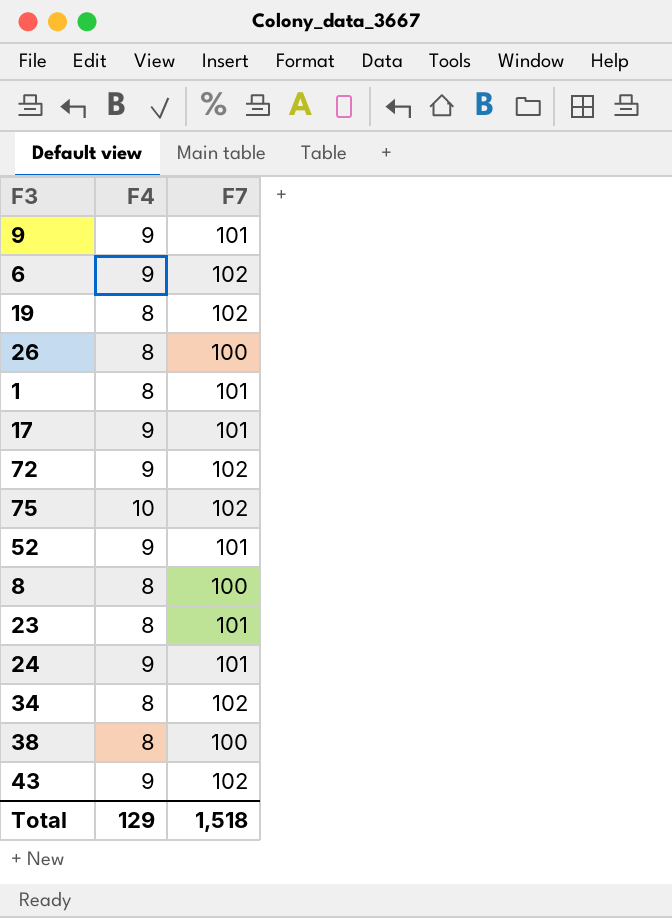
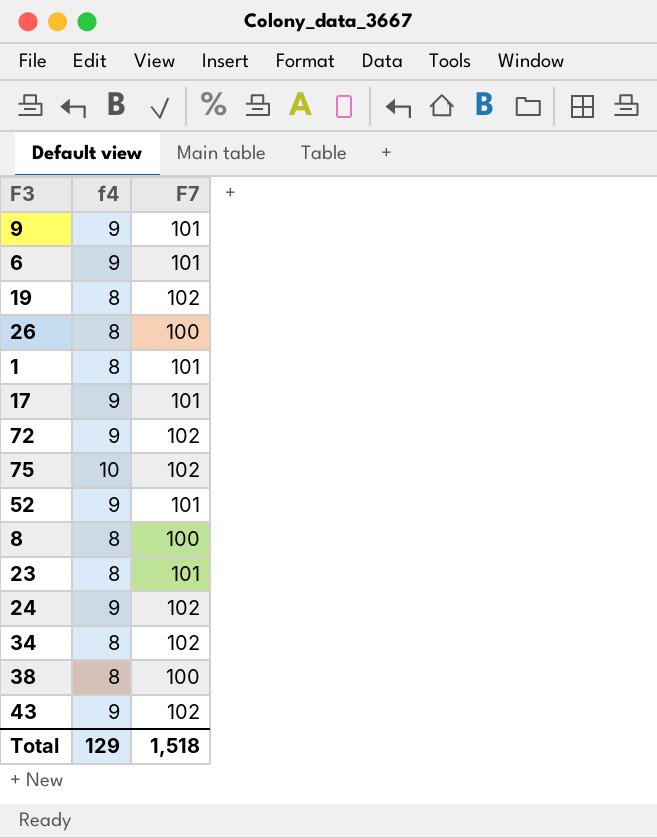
column name: F4 -> f4
6 | F7: 102 -> 101
24 | F7: 101 -> 102

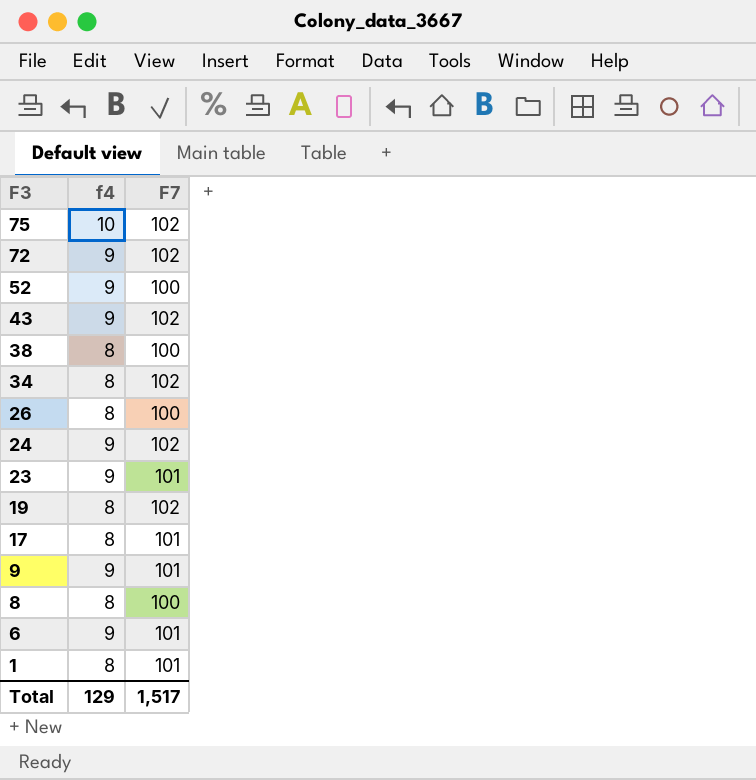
row order: none -> F3 descending
52 | F7: 101 -> 100
23 | f4: 8 -> 9
17 | f4: 9 -> 8
Total | F7: 1,518 -> 1,517

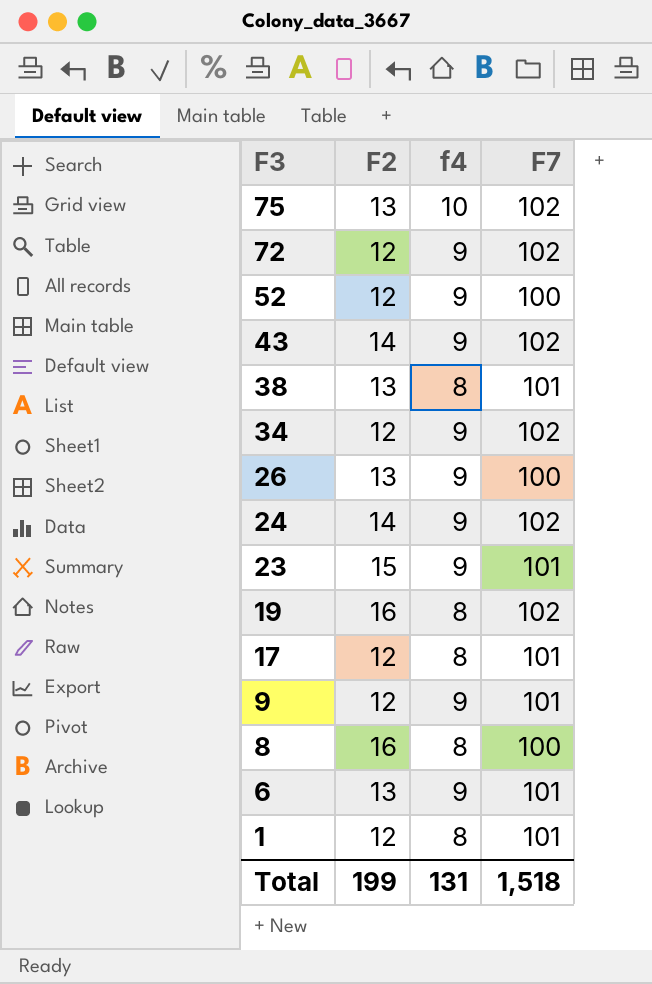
column F2 | position: none -> 2
38 | F7: 100 -> 101
34 | f4: 8 -> 9
26 | f4: 8 -> 9
Total | f4: 129 -> 131
Total | F7: 1,517 -> 1,518

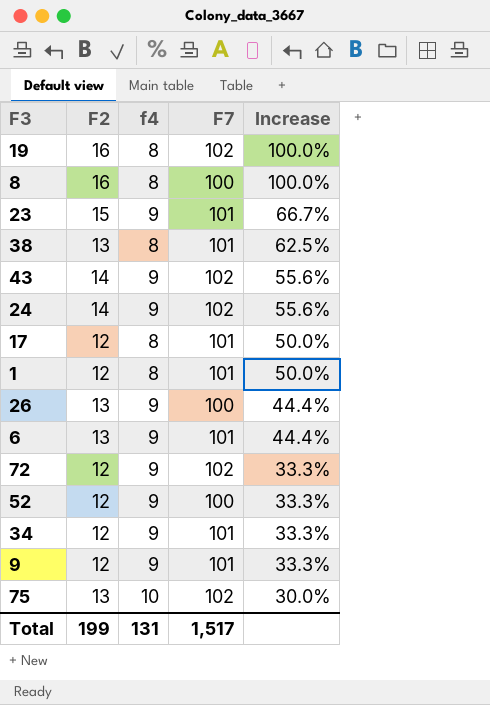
row order: F3 descending -> Increase descending
column Increase | formula: none -> ([F2] - [f4]) / [f4]
34 | F7: 102 -> 101
Total | F7: 1,518 -> 1,517

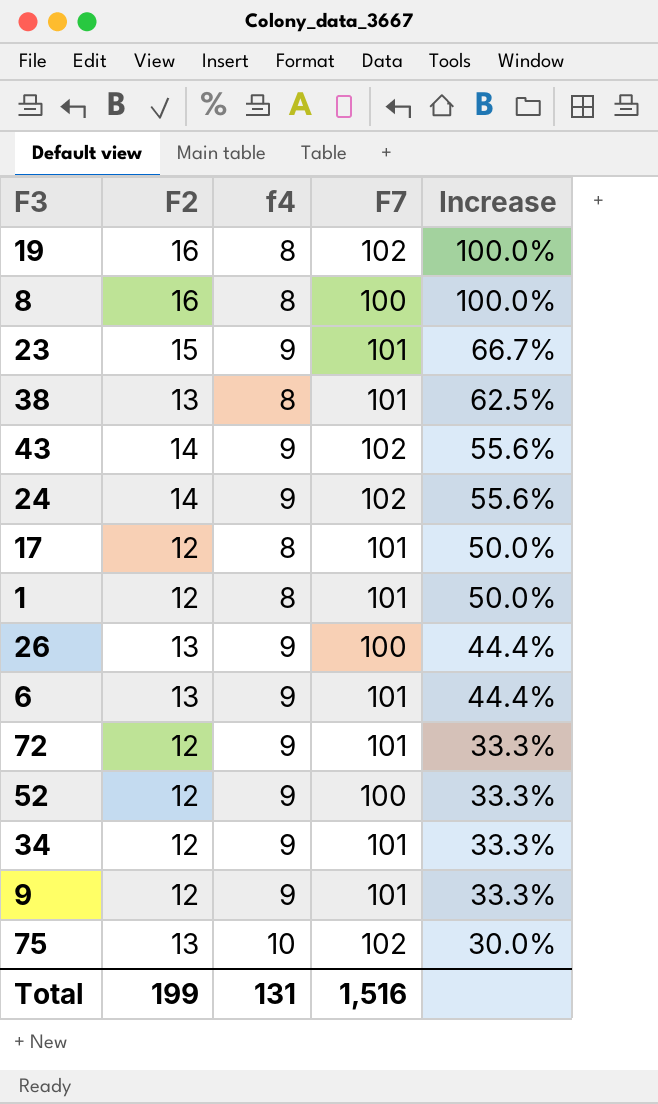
72 | F7: 102 -> 101
Total | F7: 1,517 -> 1,516

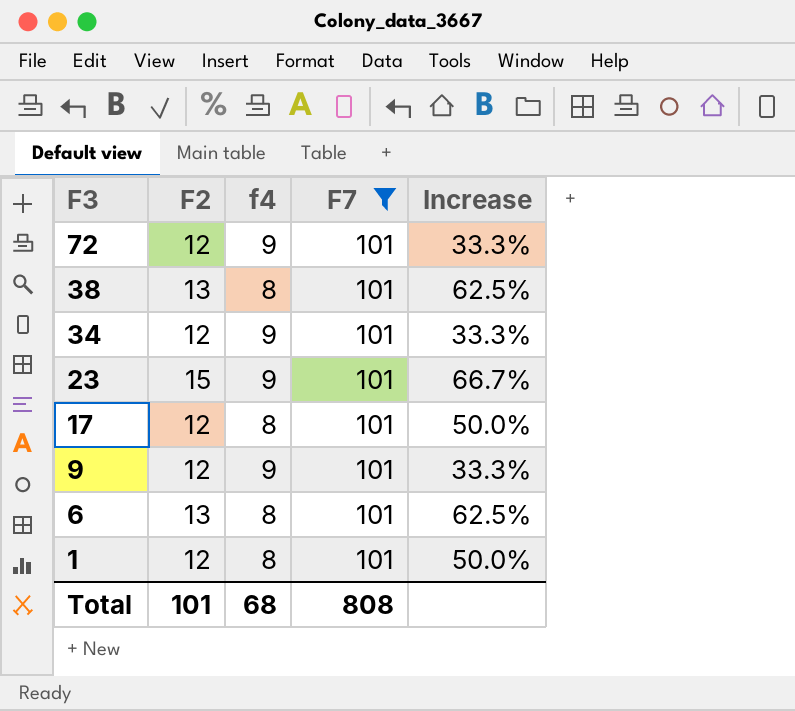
filter: none -> F7 = 101
row order: Increase descending -> F3 descending
6 | f4: 9 -> 8
6 | Increase: 44.4% -> 62.5%
Total | F2: 199 -> 101
Total | f4: 131 -> 68
Total | F7: 1,516 -> 808

